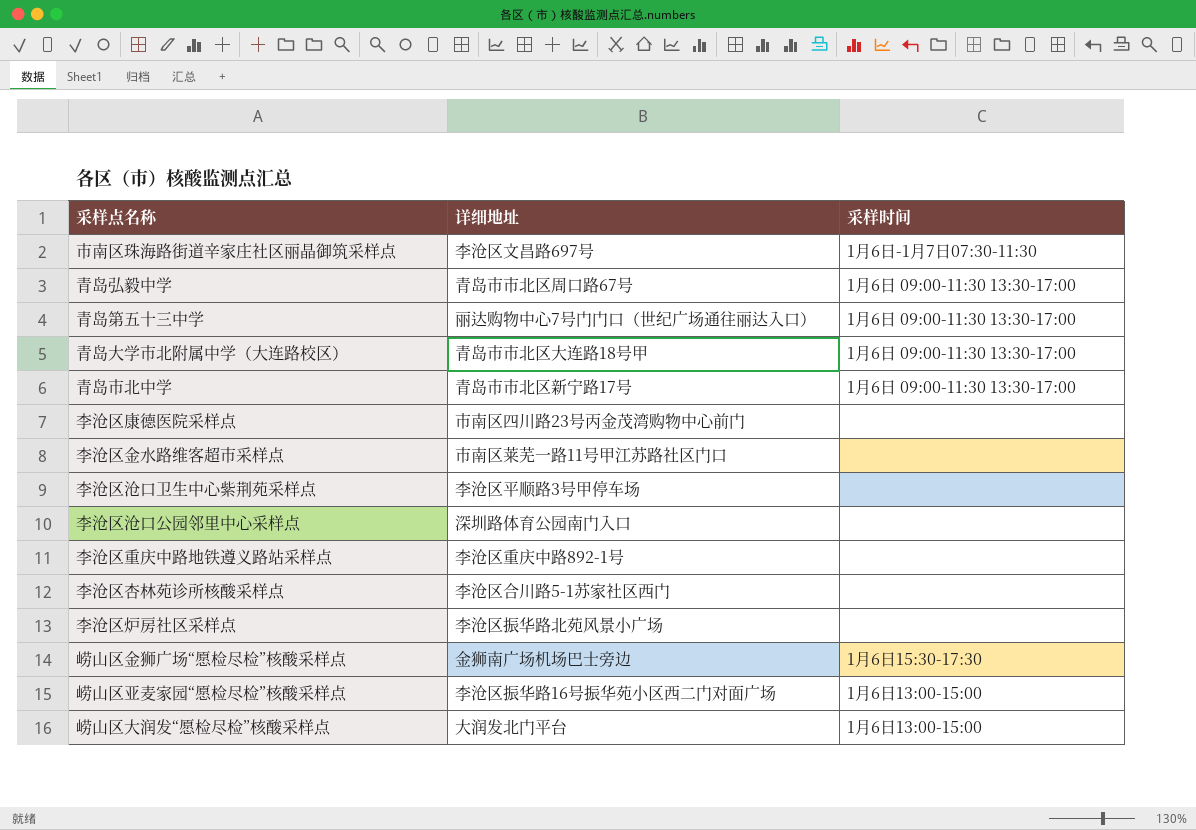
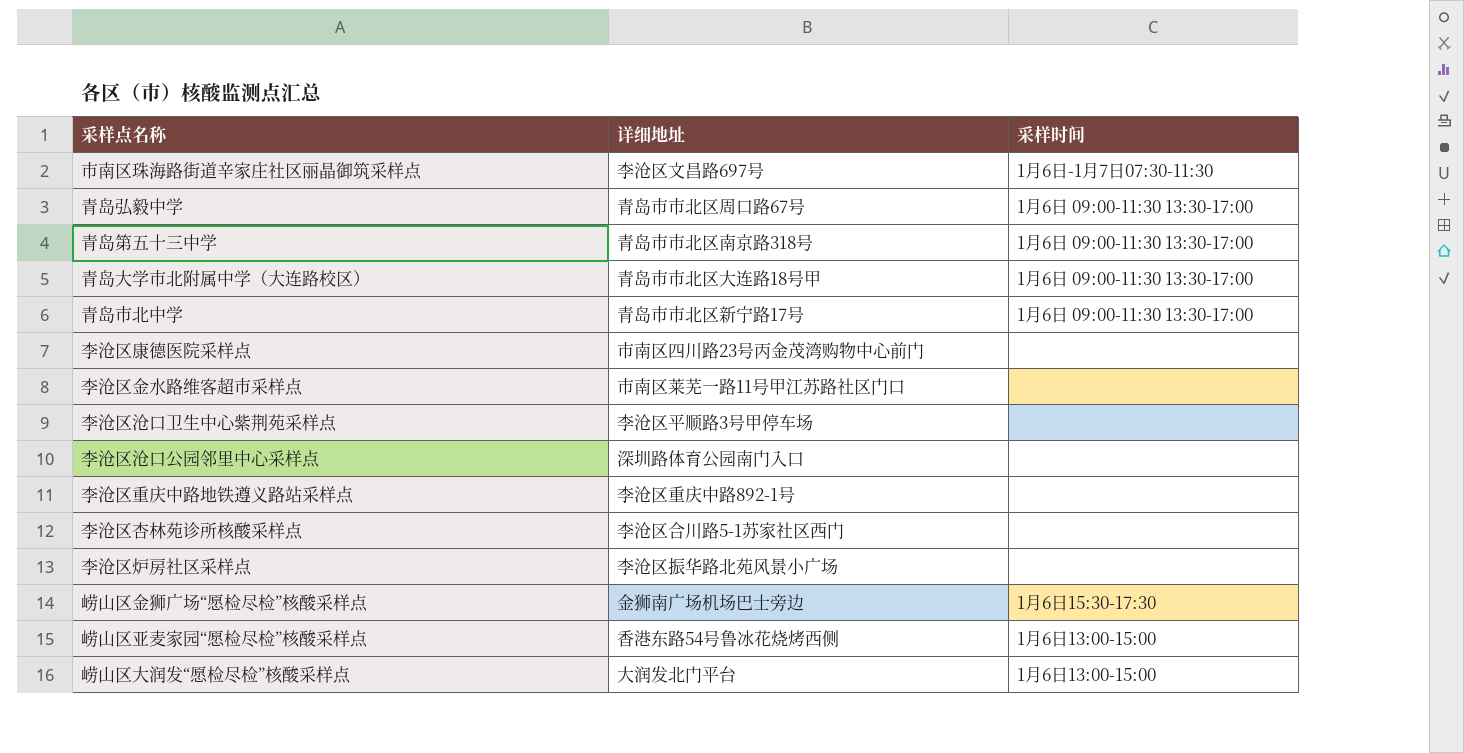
青岛第五十三中学 | 详细地址: 丽达购物中心7号门门口（世纪广场通往丽达入口） -> 青岛市市北区南京路318号
崂山区亚麦家园“愿检尽检”核酸采样点 | 详细地址: 李沧区振华路16号振华苑小区西二门对面广场 -> 香港东路54号鲁冰花烧烤西侧

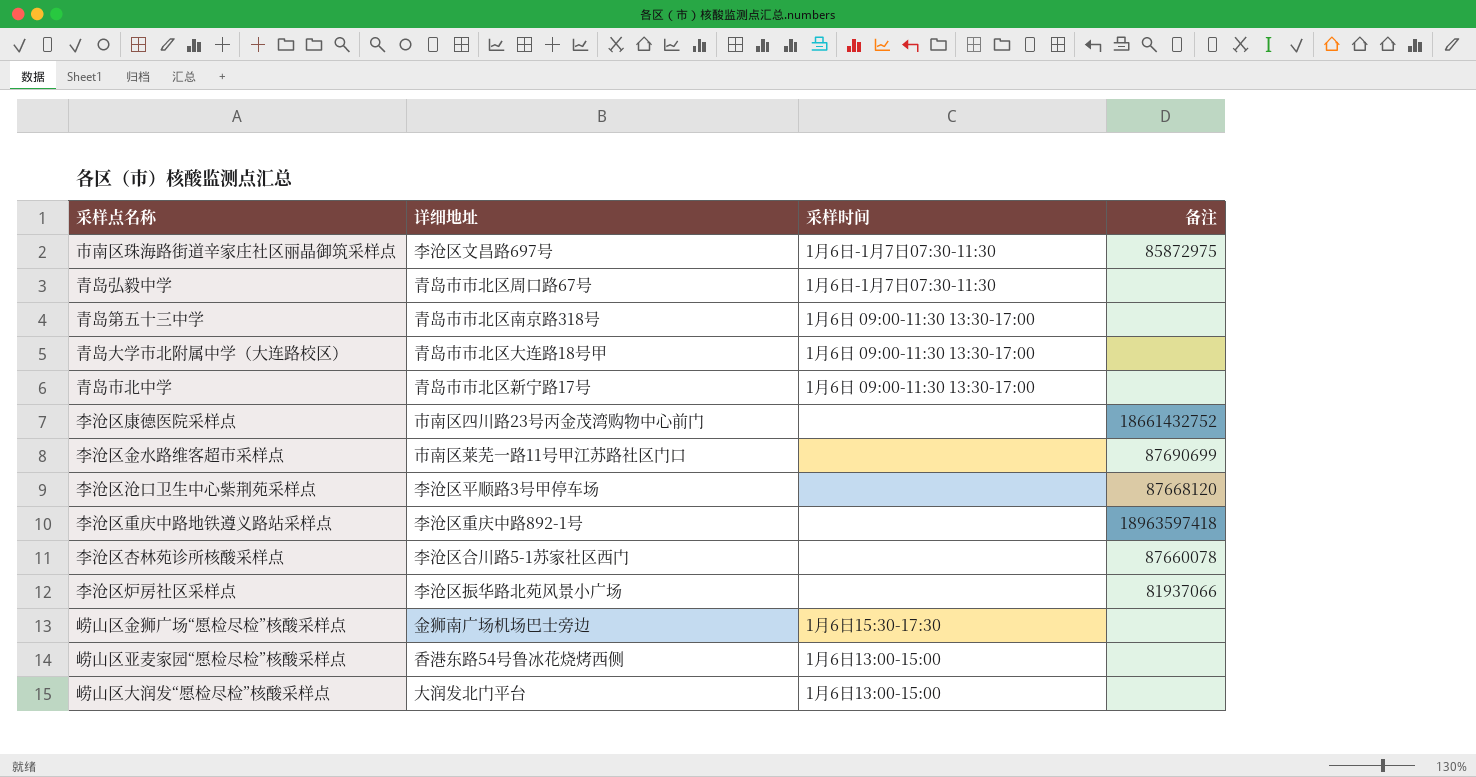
column 备注 | position: none -> 4
row 李沧区沧口公园邻里中心采样点: 深圳路体育公园南门入口 | none -> none
青岛弘毅中学 | 采样时间: 1月6日 09:00-11:30 13:30-17:00 -> 1月6日-1月7日07:30-11:30

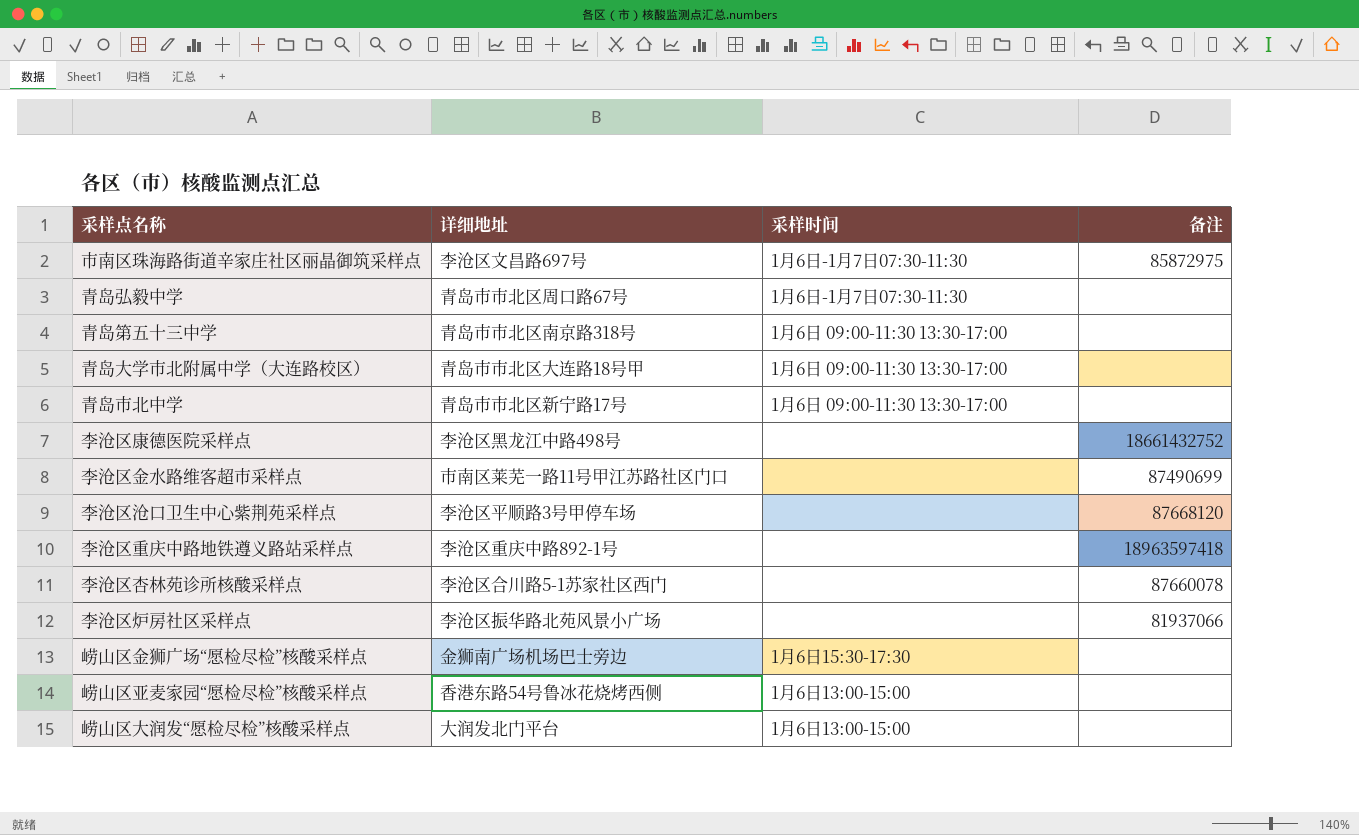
李沧区康德医院采样点 | 详细地址: 市南区四川路23号丙金茂湾购物中心前门 -> 李沧区黑龙江中路498号
李沧区金水路维客超市采样点 | 备注: 87690699 -> 87490699

